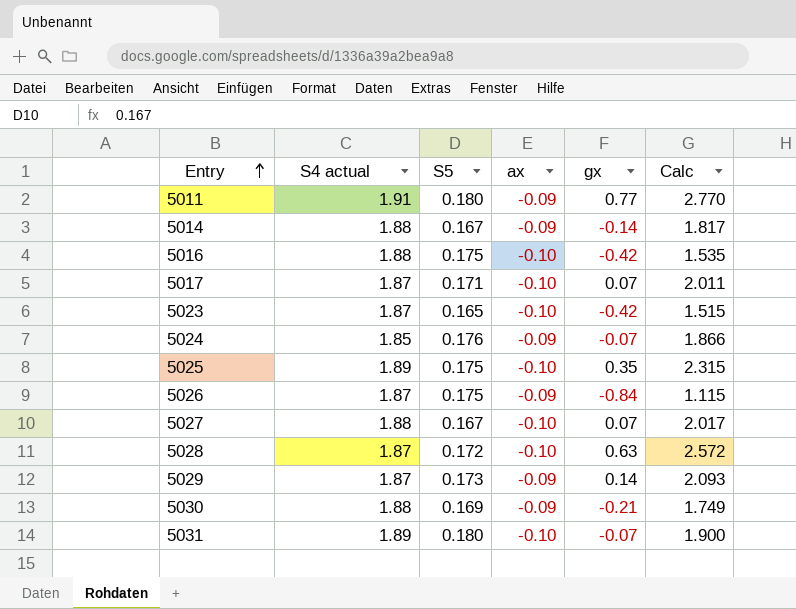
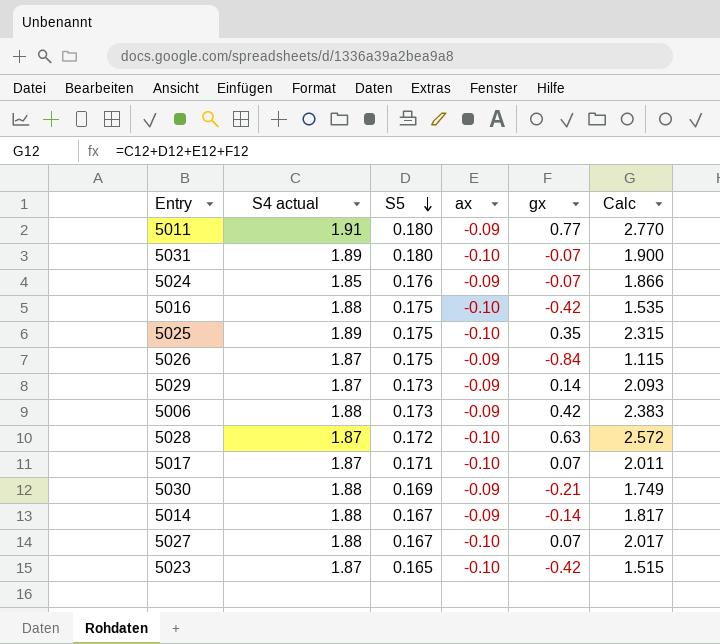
row order: Entry ascending -> S5 descending
row 5006: none -> 1.88 | 0.173 | -0.09 | 0.42 | 2.383

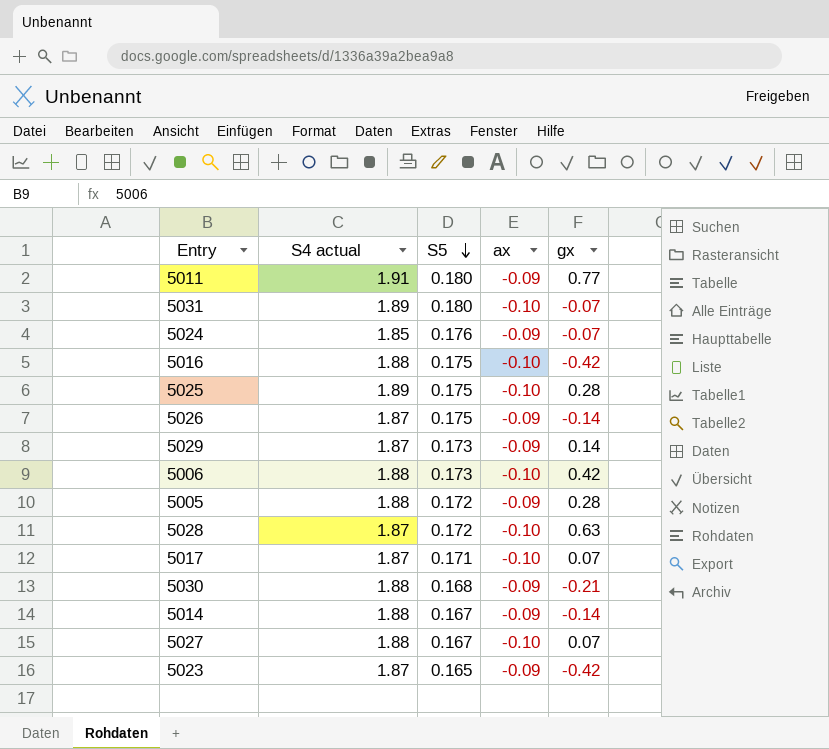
column Calc | formula: [S4 actual] + [S5] + [ax] + [gx] -> none
5025 | gx: 0.35 -> 0.28
5026 | gx: -0.84 -> -0.14
5006 | ax: -0.09 -> -0.10
row 5005: none -> 1.88 | 0.172 | -0.09 | 0.28
5030 | S5: 0.169 -> 0.168
5023 | ax: -0.10 -> -0.09

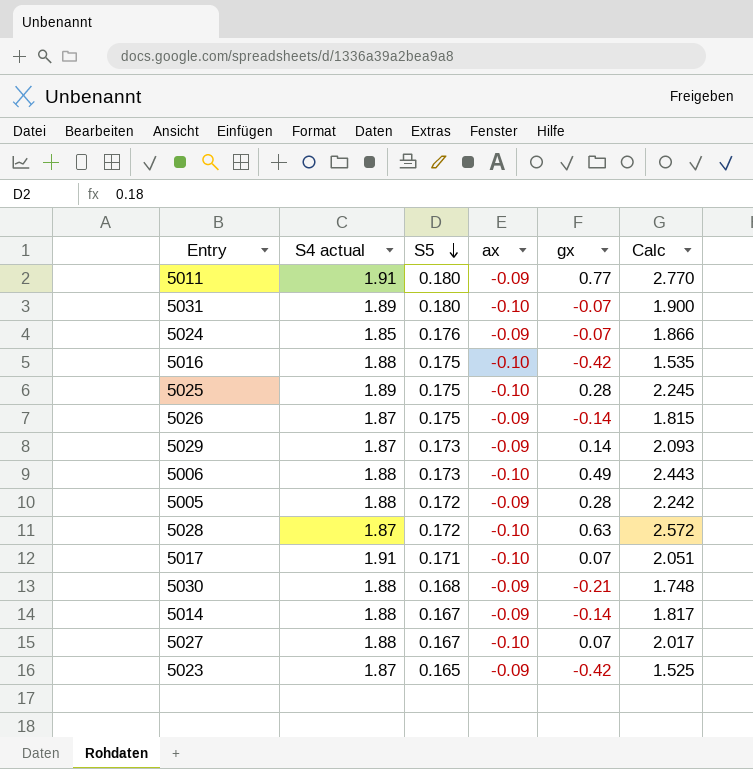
column Calc | formula: none -> [S4 actual] + [S5] + [ax] + [gx]
5006 | gx: 0.42 -> 0.49
5017 | S4 actual: 1.87 -> 1.91

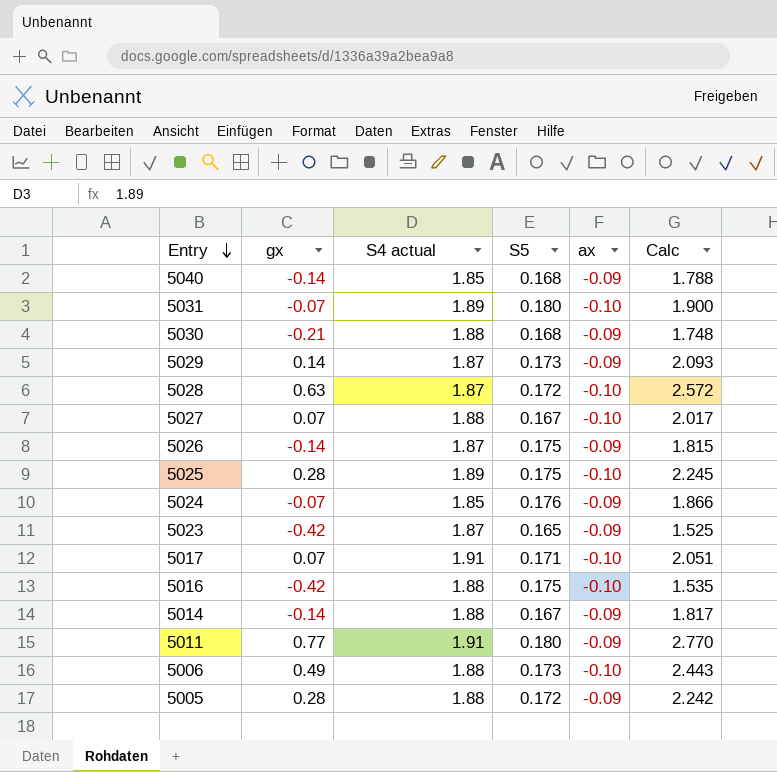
row order: S5 descending -> Entry descending
column gx | position: 5 -> 2
row 5040: none -> -0.14 | 1.85 | 0.168 | -0.09 | 1.788

